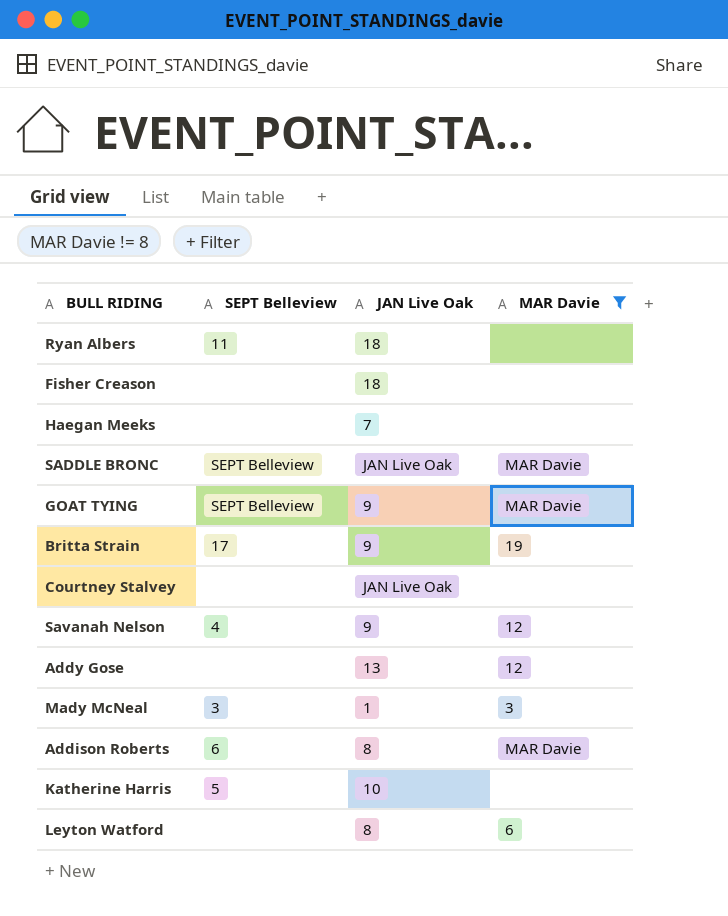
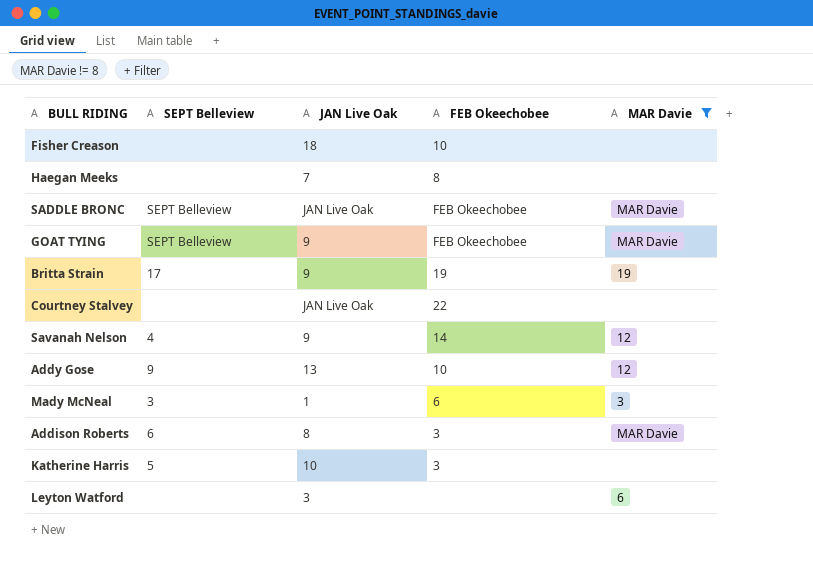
column FEB Okeechobee | position: none -> 4
row Ryan Albers: 11 | 18 | none -> none
Addy Gose | SEPT Belleview: none -> 9
Leyton Watford | JAN Live Oak: 8 -> 3

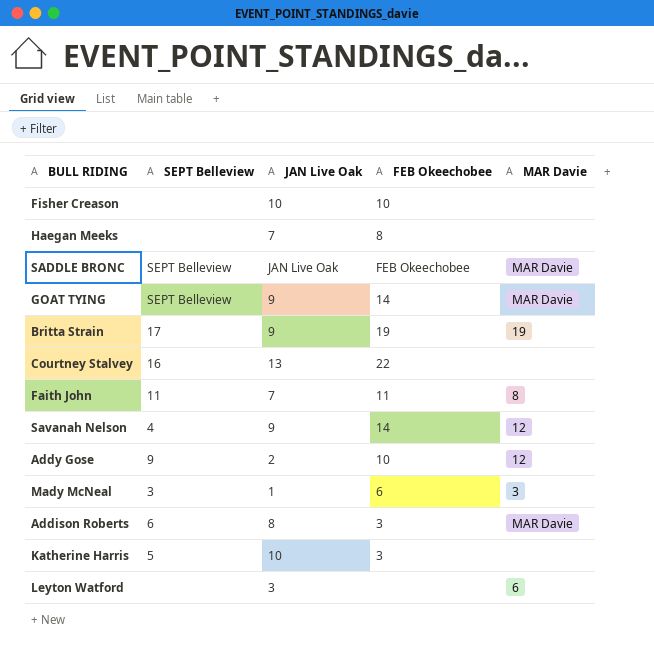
filter: MAR Davie != 8 -> none
Fisher Creason | JAN Live Oak: 18 -> 10
GOAT TYING | FEB Okeechobee: FEB Okeechobee -> 14
Courtney Stalvey | SEPT Belleview: none -> 16
Courtney Stalvey | JAN Live Oak: JAN Live Oak -> 13
Addy Gose | JAN Live Oak: 13 -> 2

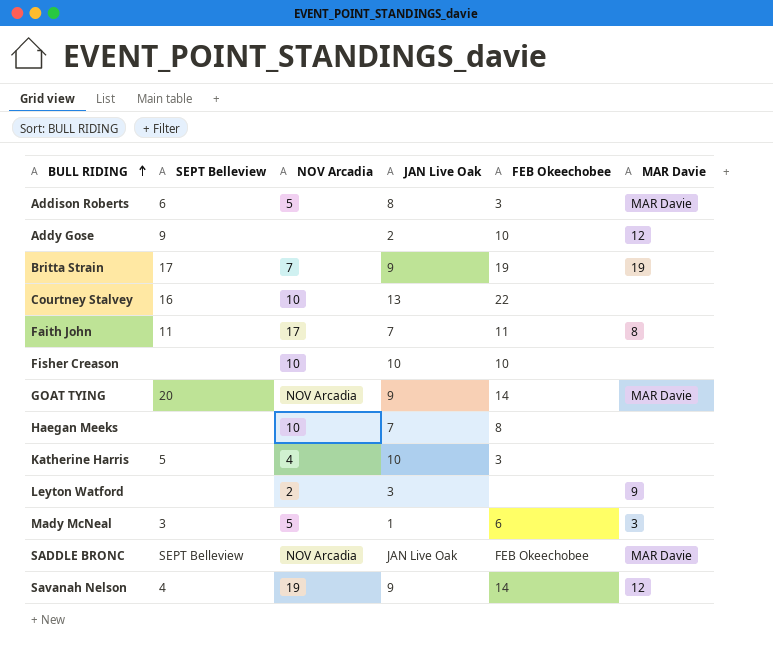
row order: none -> BULL RIDING ascending
column NOV Arcadia | position: none -> 3
GOAT TYING | SEPT Belleview: SEPT Belleview -> 20
Leyton Watford | MAR Davie: 6 -> 9

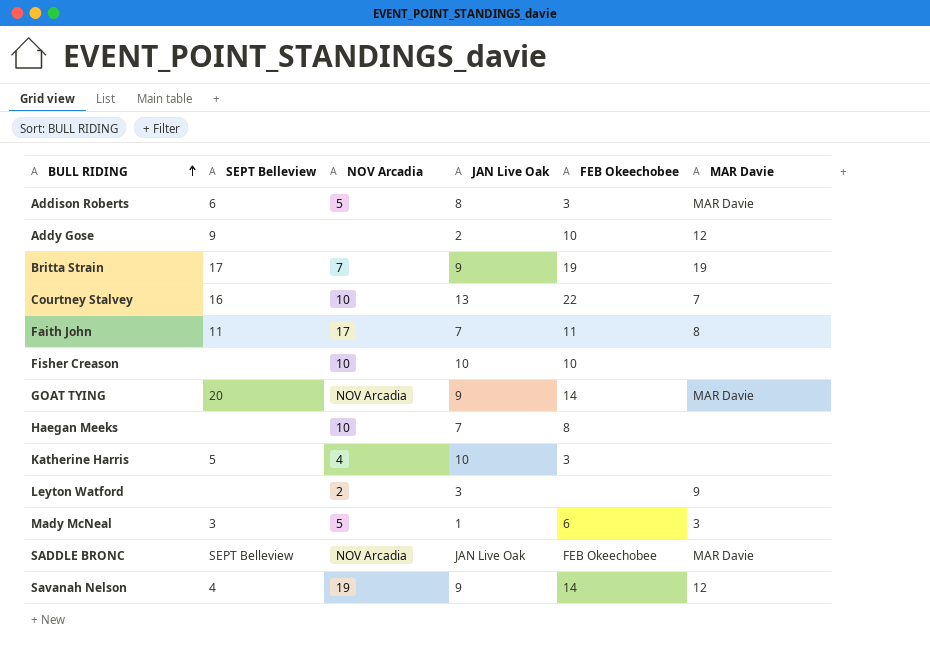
Courtney Stalvey | MAR Davie: none -> 7

